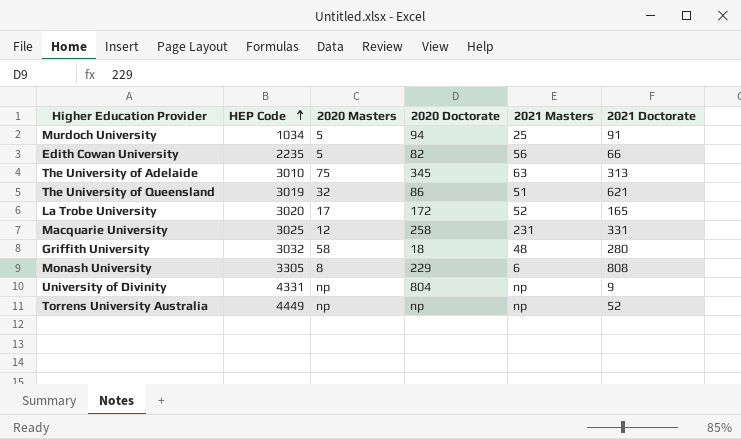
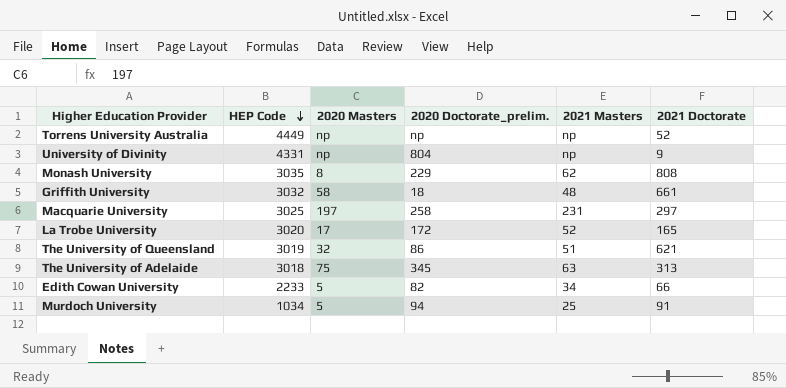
row order: HEP Code ascending -> HEP Code descending
column name: 2020 Doctorate -> 2020 Doctorate_prelim.
Monash University | HEP Code: 3305 -> 3035
Monash University | 2021 Masters: 6 -> 62
Griffith University | 2021 Doctorate: 280 -> 661
Macquarie University | 2020 Masters: 12 -> 197
Macquarie University | 2021 Doctorate: 331 -> 297
The University of Adelaide | HEP Code: 3010 -> 3018
Edith Cowan University | HEP Code: 2235 -> 2233
Edith Cowan University | 2021 Masters: 56 -> 34

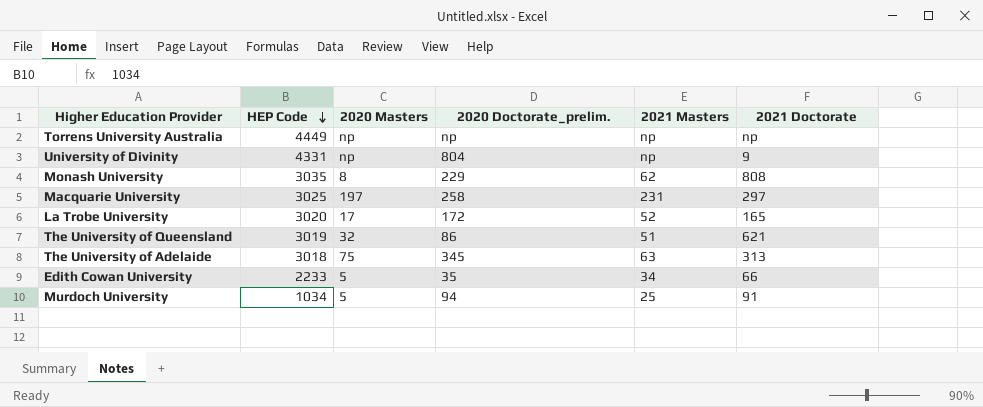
row Griffith University: 3032 | 58 | 18 | 48 | 661 -> none
Torrens University Australia | 2021 Doctorate: 52 -> np
Edith Cowan University | 2020 Doctorate_prelim.: 82 -> 35

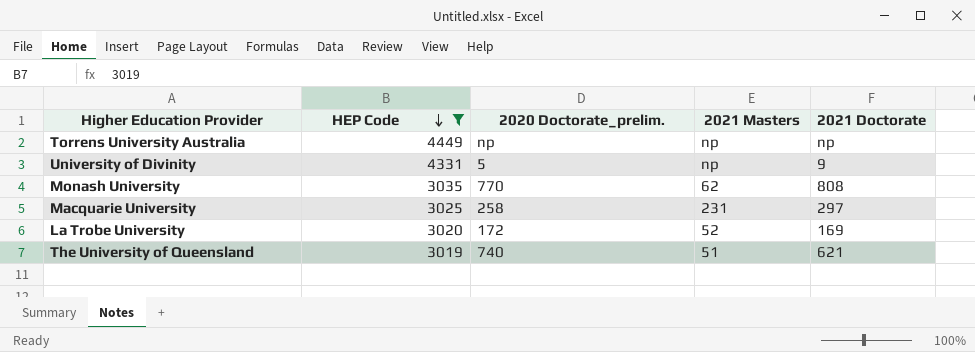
filter: none -> HEP Code >= 3019
column 2020 Masters | position: 3 -> none
University of Divinity | 2020 Doctorate_prelim.: 804 -> 5
Monash University | 2020 Doctorate_prelim.: 229 -> 770
La Trobe University | 2021 Doctorate: 165 -> 169
The University of Queensland | 2020 Doctorate_prelim.: 86 -> 740

